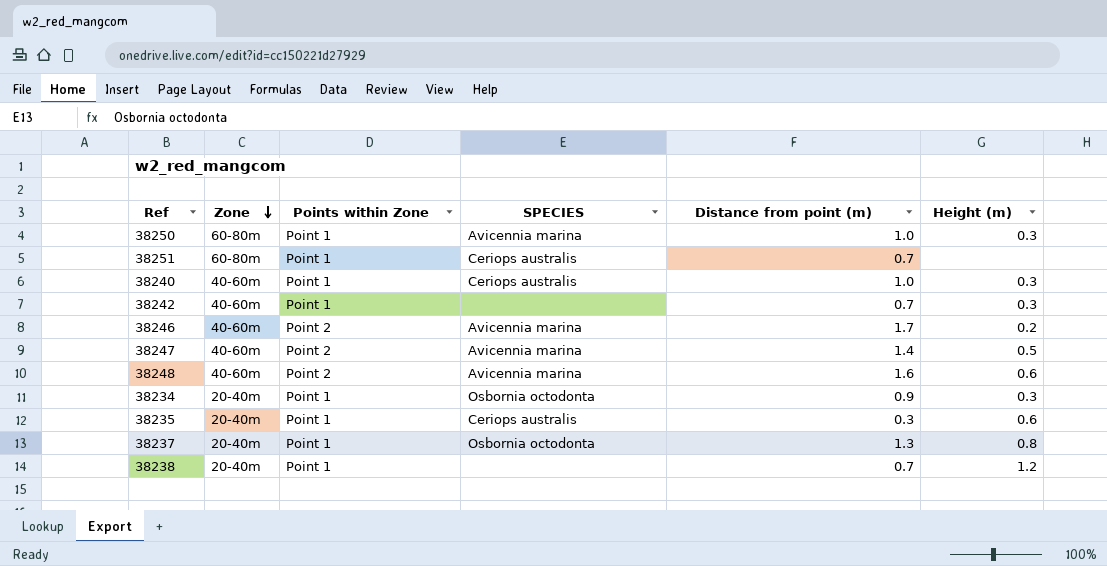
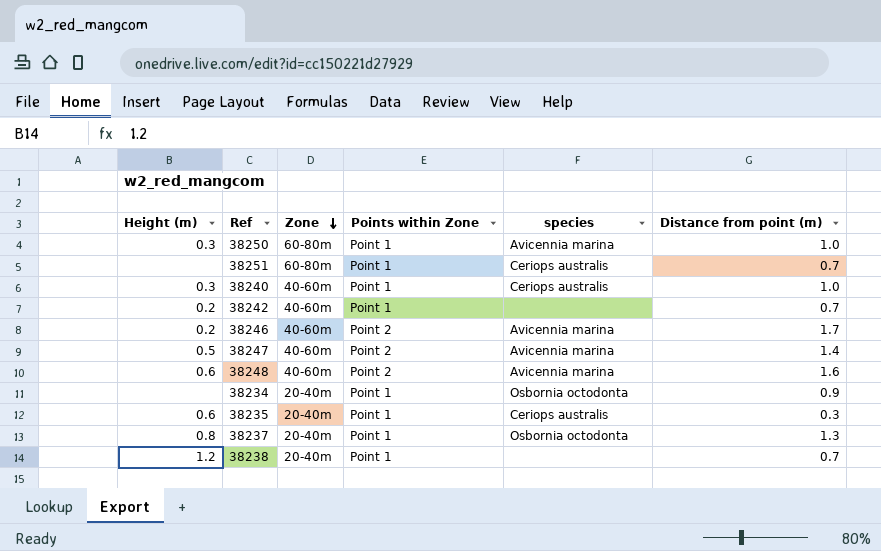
column Height (m) | position: 6 -> 1
column name: SPECIES -> species
38242 | Height (m): 0.3 -> 0.2
38234 | Height (m): 0.3 -> none

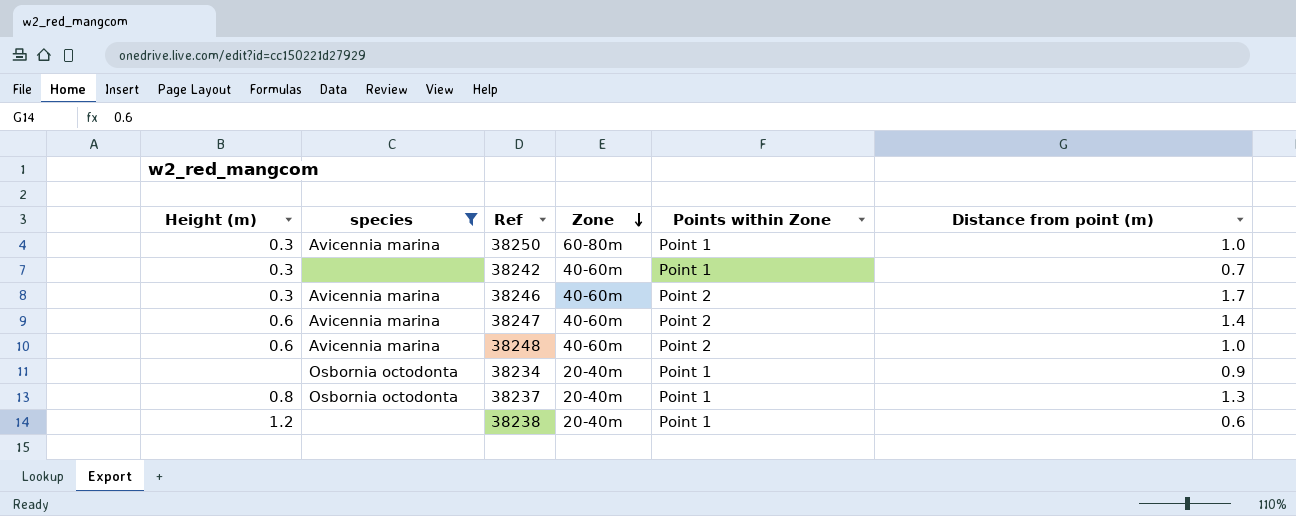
filter: none -> species != Ceriops australis
column species | position: 5 -> 2
38242 | Height (m): 0.2 -> 0.3
38246 | Height (m): 0.2 -> 0.3
38247 | Height (m): 0.5 -> 0.6
38248 | Distance from point (m): 1.6 -> 1.0
38238 | Distance from point (m): 0.7 -> 0.6

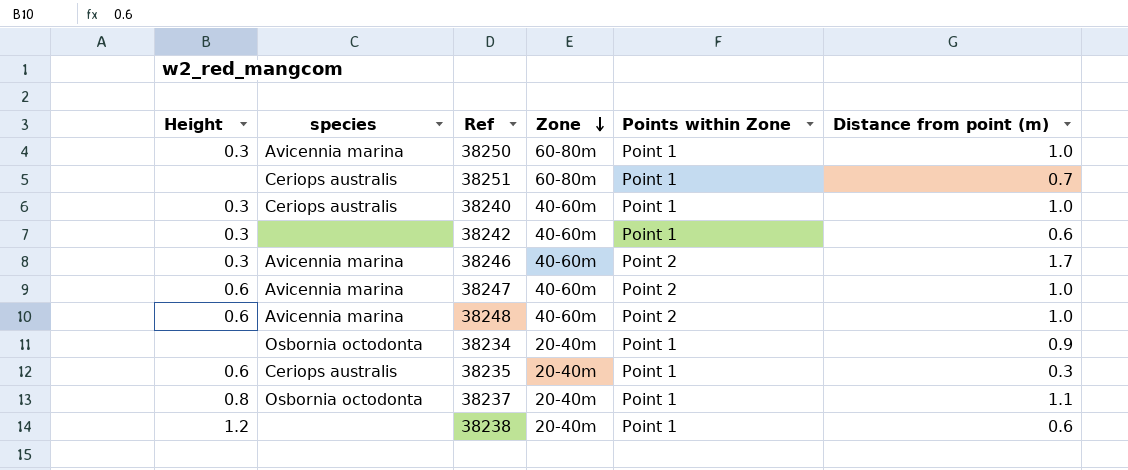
filter: species != Ceriops australis -> none
column name: Height (m) -> Height
38242 | Distance from point (m): 0.7 -> 0.6
38247 | Distance from point (m): 1.4 -> 1.0
38237 | Distance from point (m): 1.3 -> 1.1

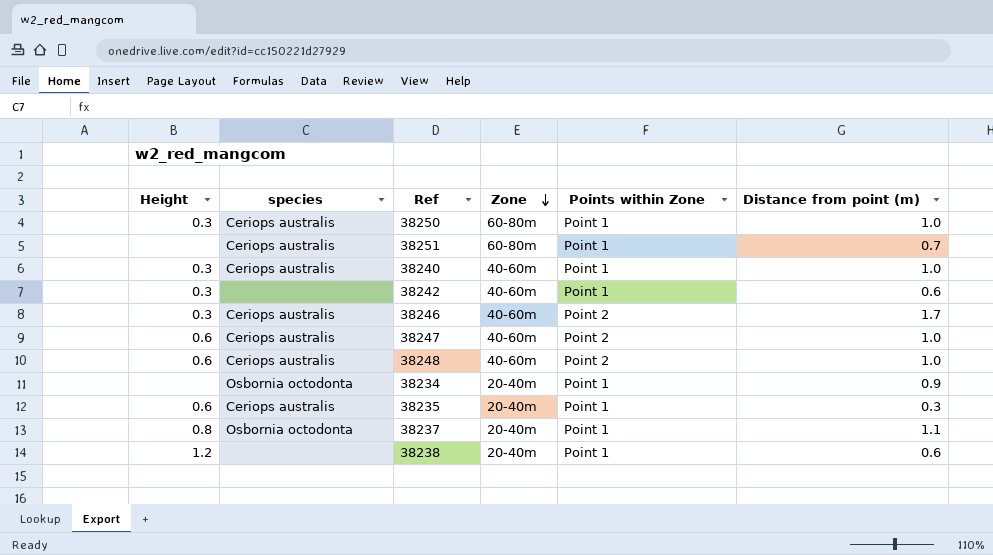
38250 | species: Avicennia marina -> Ceriops australis
38246 | species: Avicennia marina -> Ceriops australis
38247 | species: Avicennia marina -> Ceriops australis
38248 | species: Avicennia marina -> Ceriops australis

